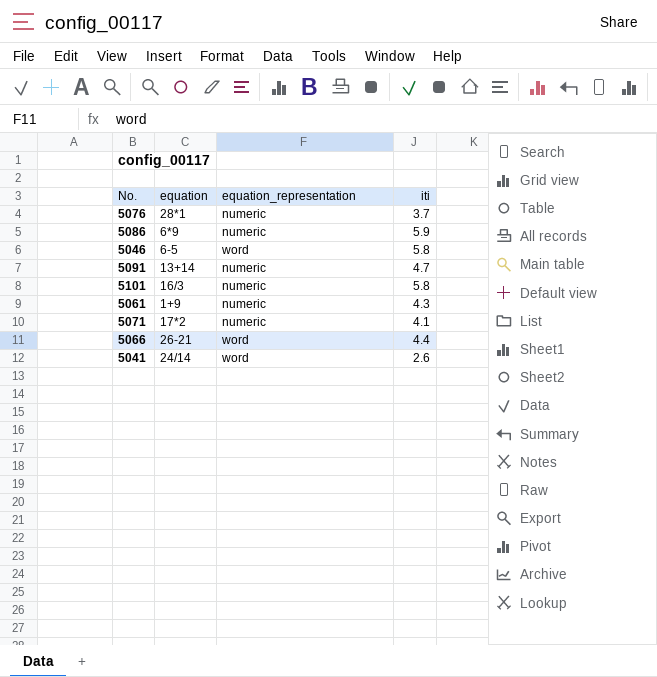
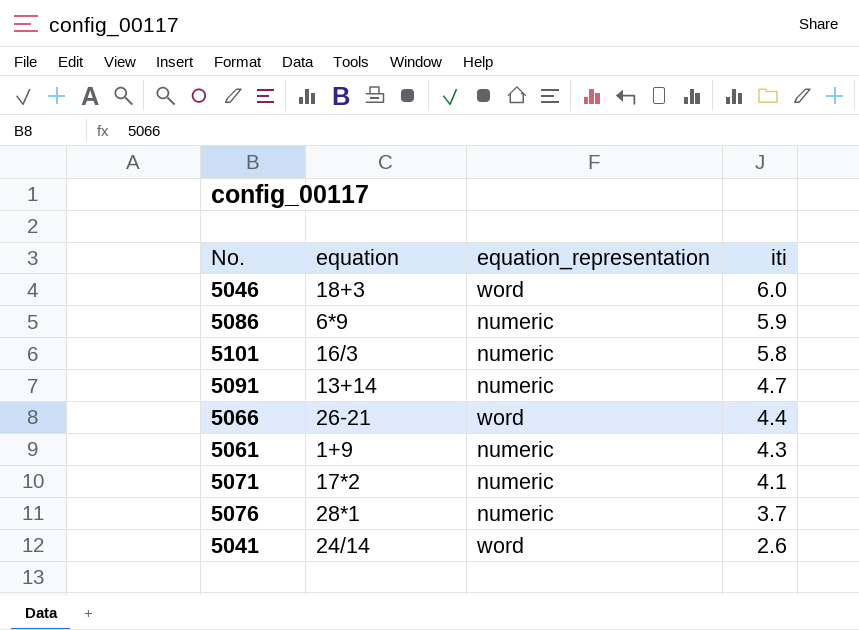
row order: none -> iti descending
5046 | equation: 6-5 -> 18+3
5046 | iti: 5.8 -> 6.0

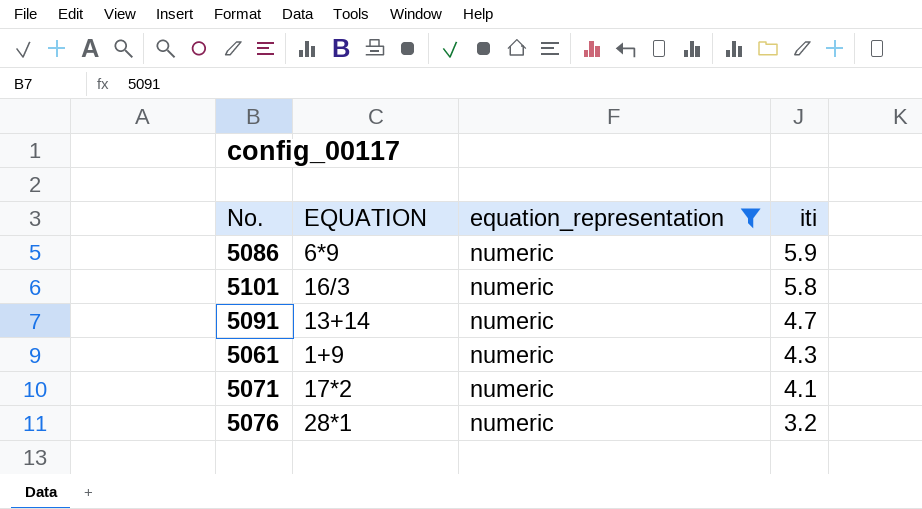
filter: none -> equation_representation = numeric
column name: equation -> EQUATION
5076 | iti: 3.7 -> 3.2

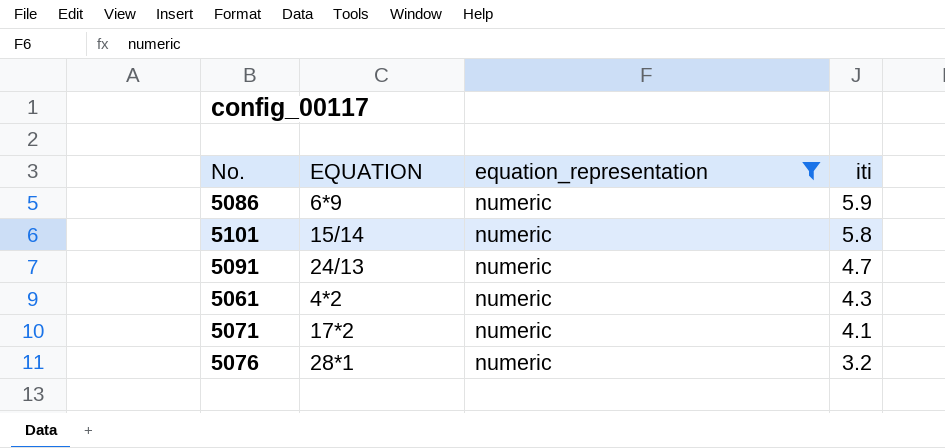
5101 | EQUATION: 16/3 -> 15/14
5091 | EQUATION: 13+14 -> 24/13
5061 | EQUATION: 1+9 -> 4*2

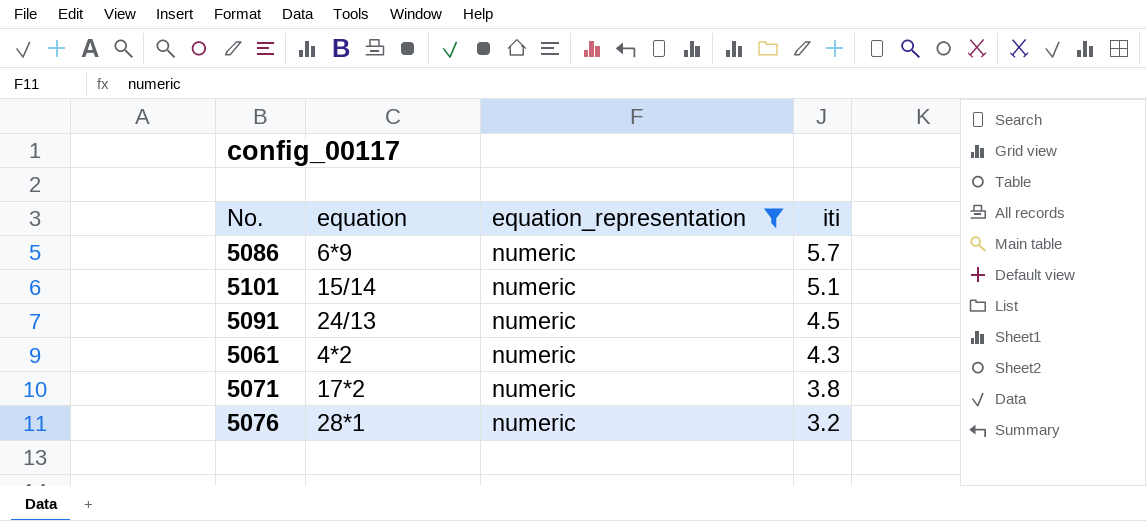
column name: EQUATION -> equation
5086 | iti: 5.9 -> 5.7
5101 | iti: 5.8 -> 5.1
5091 | iti: 4.7 -> 4.5
5071 | iti: 4.1 -> 3.8

